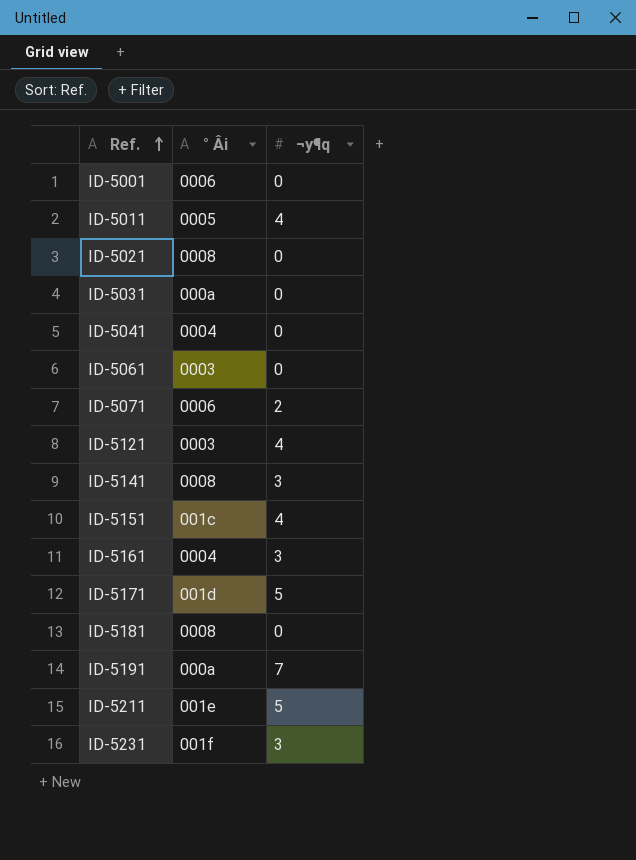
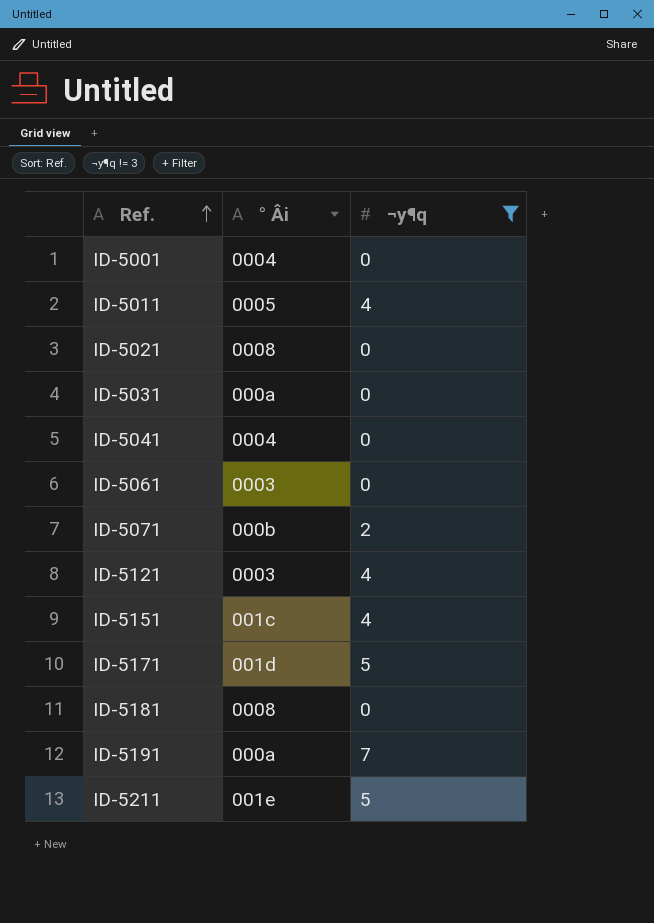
filter: none -> ¬y¶q != 3
ID-5001 | ° Âi: 0006 -> 0004
ID-5071 | ° Âi: 0006 -> 000b

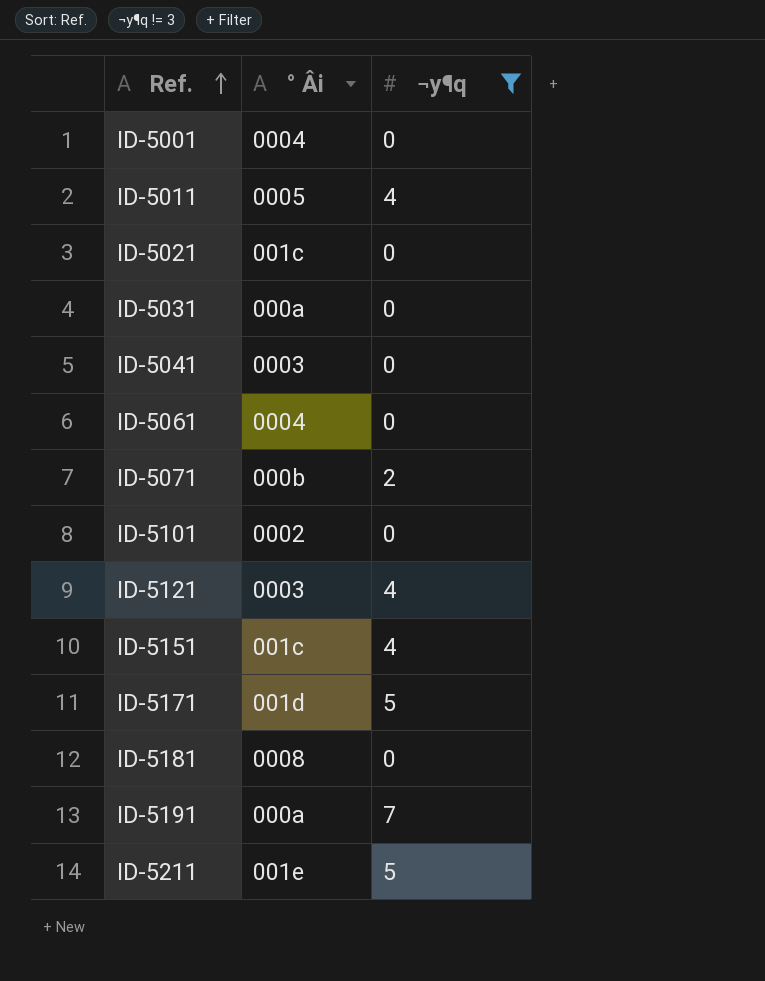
ID-5021 | ° Âi: 0008 -> 001c
ID-5041 | ° Âi: 0004 -> 0003
ID-5061 | ° Âi: 0003 -> 0004
row ID-5101: none -> 0002 | 0

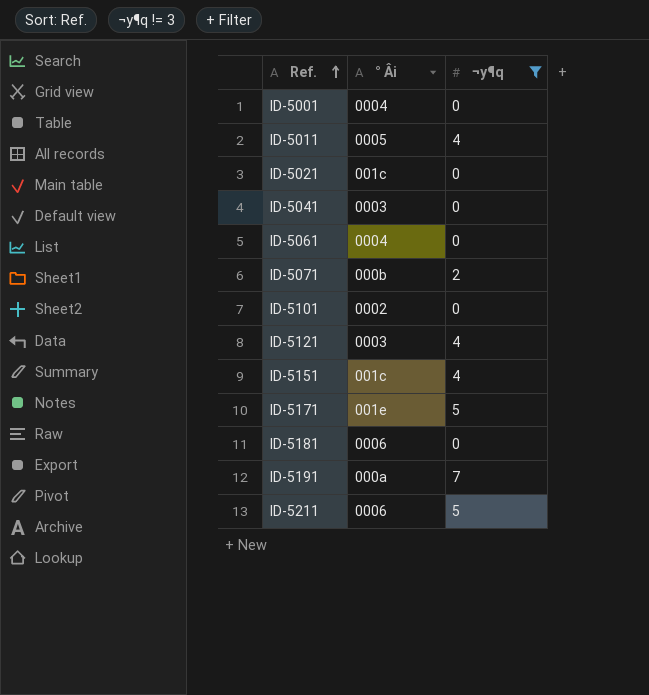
row ID-5031: 000a | 0 -> none
ID-5171 | ° Âi: 001d -> 001e
ID-5181 | ° Âi: 0008 -> 0006
ID-5211 | ° Âi: 001e -> 0006

